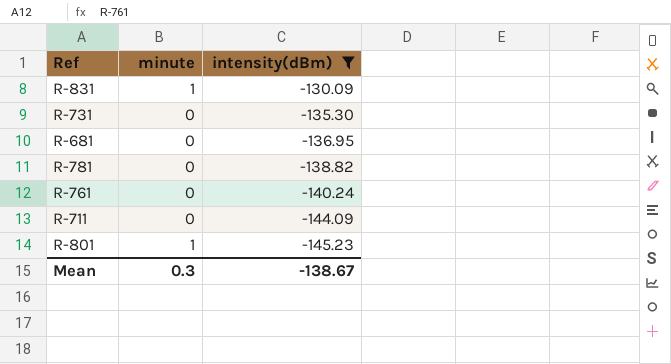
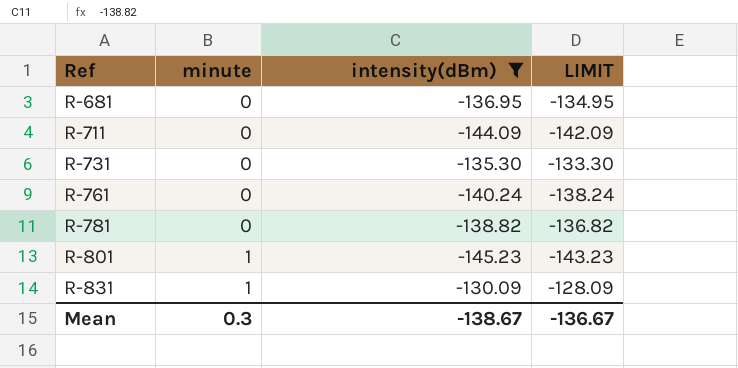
row order: intensity(dBm) descending -> Ref ascending
column LIMIT | formula: none -> [intensity(dBm)] + 2

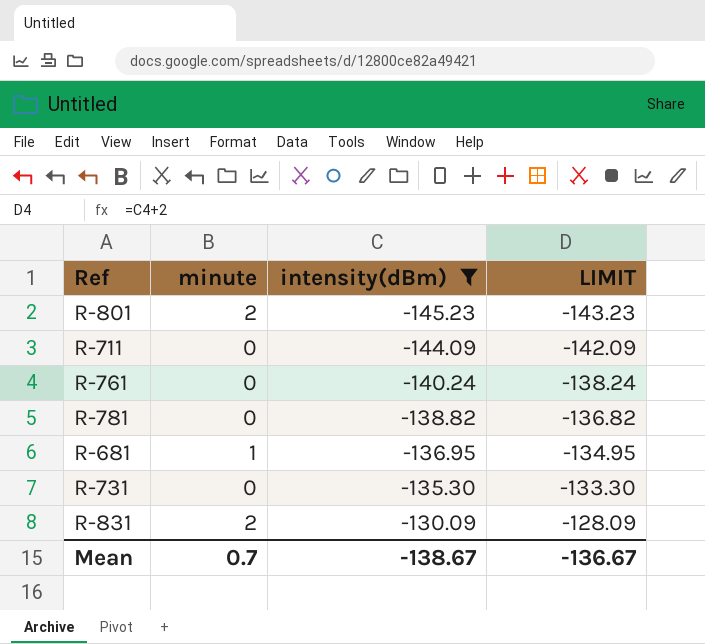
row order: Ref ascending -> intensity(dBm) ascending
R-801 | minute: 1 -> 2
R-681 | minute: 0 -> 1
R-831 | minute: 1 -> 2
Mean | minute: 0.3 -> 0.7

